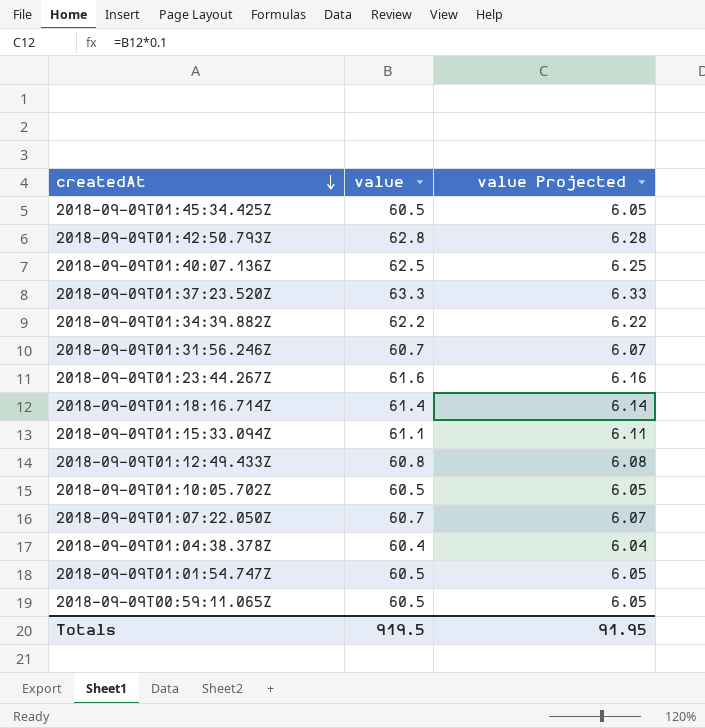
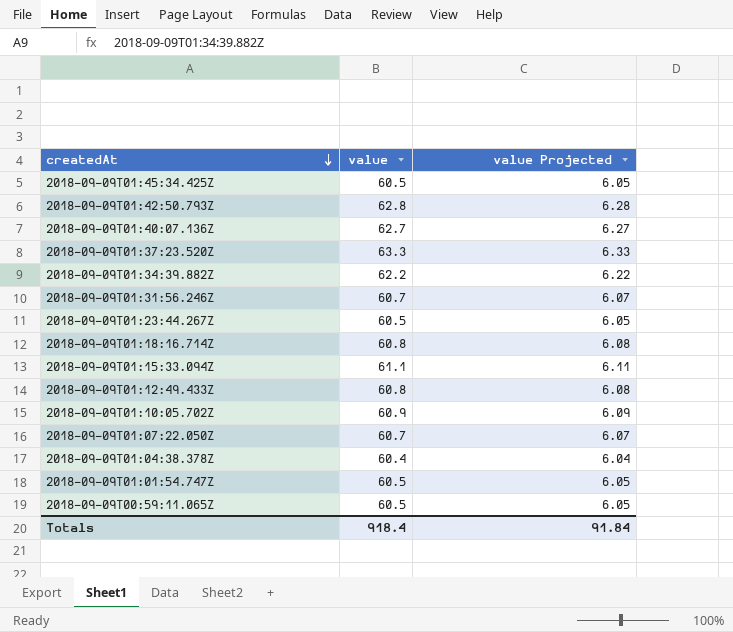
2018-09-09T01:40:07.136Z | value: 62.5 -> 62.7
2018-09-09T01:40:07.136Z | value Projected: 6.25 -> 6.27
2018-09-09T01:23:44.267Z | value: 61.6 -> 60.5
2018-09-09T01:23:44.267Z | value Projected: 6.16 -> 6.05
2018-09-09T01:18:16.714Z | value: 61.4 -> 60.8
2018-09-09T01:18:16.714Z | value Projected: 6.14 -> 6.08
2018-09-09T01:10:05.702Z | value: 60.5 -> 60.9
2018-09-09T01:10:05.702Z | value Projected: 6.05 -> 6.09
Totals | value: 919.5 -> 918.4
Totals | value Projected: 91.95 -> 91.84

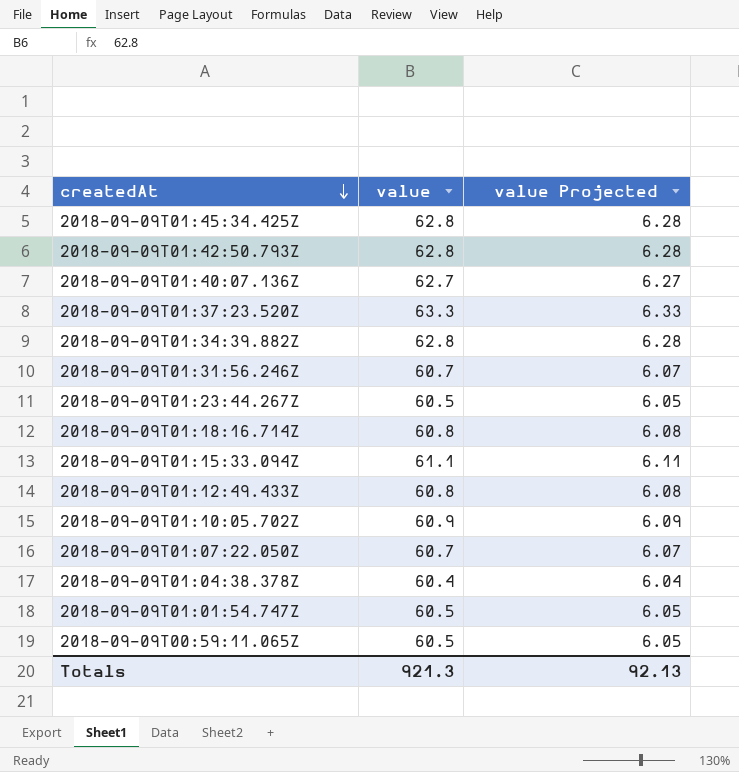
2018-09-09T01:45:34.425Z | value: 60.5 -> 62.8
2018-09-09T01:45:34.425Z | value Projected: 6.05 -> 6.28
2018-09-09T01:34:39.882Z | value: 62.2 -> 62.8
2018-09-09T01:34:39.882Z | value Projected: 6.22 -> 6.28
Totals | value: 918.4 -> 921.3
Totals | value Projected: 91.84 -> 92.13

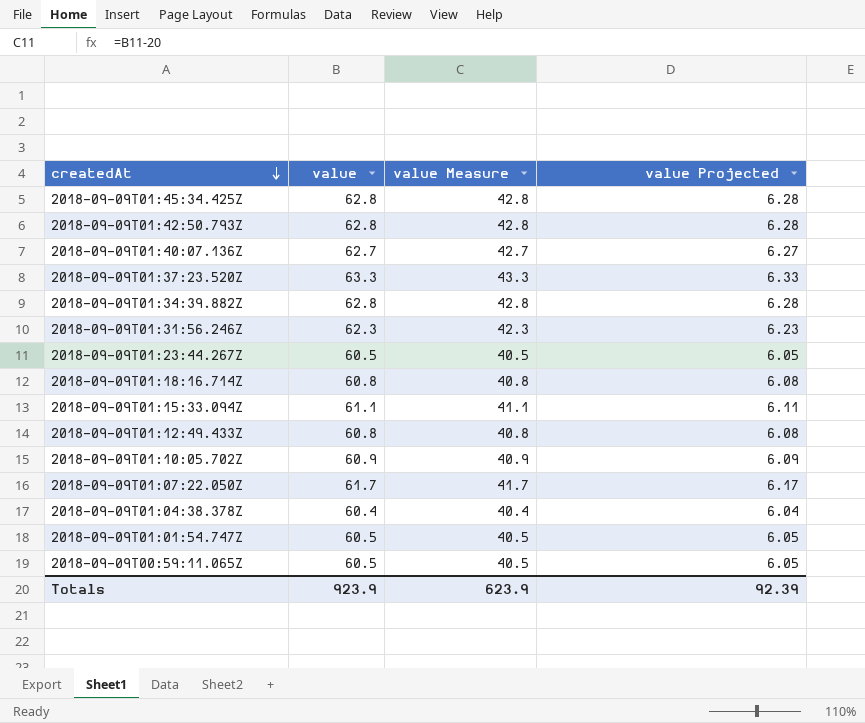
column value Measure | formula: none -> [value] - 20
2018-09-09T01:31:56.246Z | value: 60.7 -> 62.3
2018-09-09T01:31:56.246Z | value Projected: 6.07 -> 6.23
2018-09-09T01:07:22.050Z | value: 60.7 -> 61.7
2018-09-09T01:07:22.050Z | value Projected: 6.07 -> 6.17
Totals | value: 921.3 -> 923.9
Totals | value Projected: 92.13 -> 92.39

